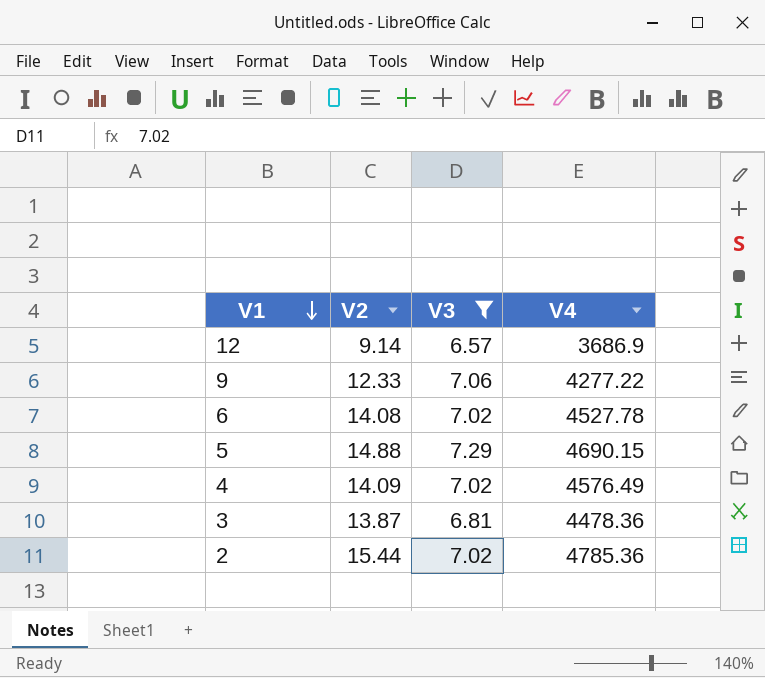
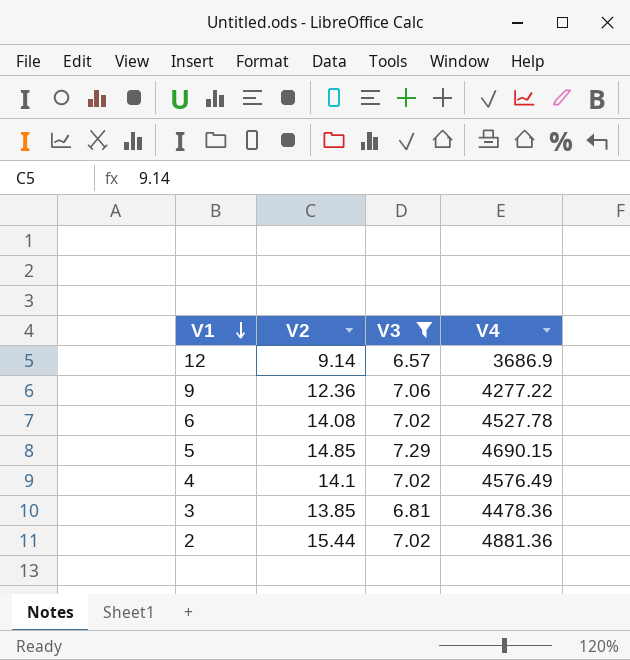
9 | V2: 12.33 -> 12.36
5 | V2: 14.88 -> 14.85
4 | V2: 14.09 -> 14.1
3 | V2: 13.87 -> 13.85
2 | V4: 4785.36 -> 4881.36

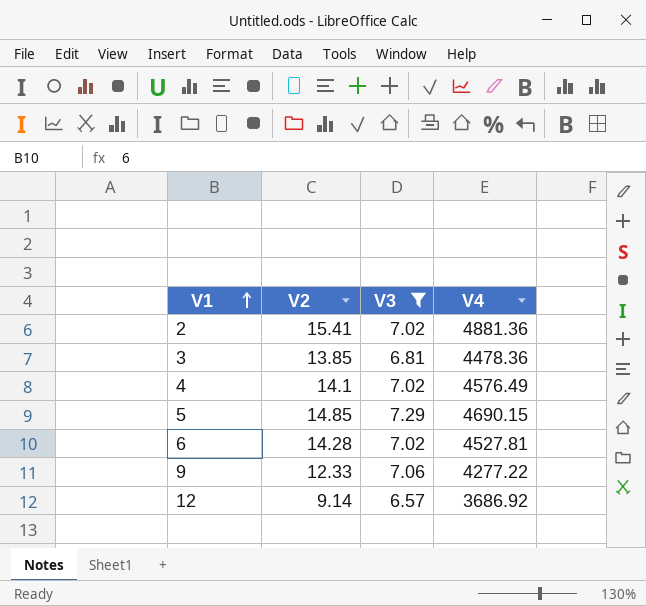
row order: V1 descending -> V1 ascending
2 | V2: 15.44 -> 15.41
6 | V2: 14.08 -> 14.28
6 | V4: 4527.78 -> 4527.81
9 | V2: 12.36 -> 12.33
12 | V4: 3686.9 -> 3686.92

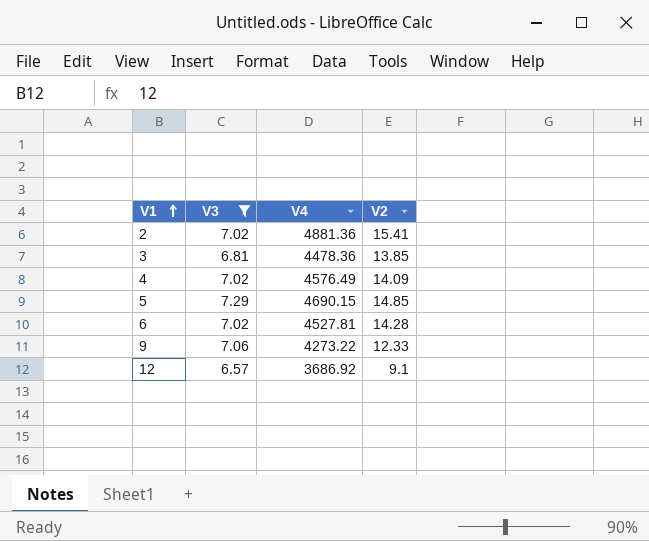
column V2 | position: 2 -> 4
4 | V2: 14.1 -> 14.09
9 | V4: 4277.22 -> 4273.22
12 | V2: 9.14 -> 9.1

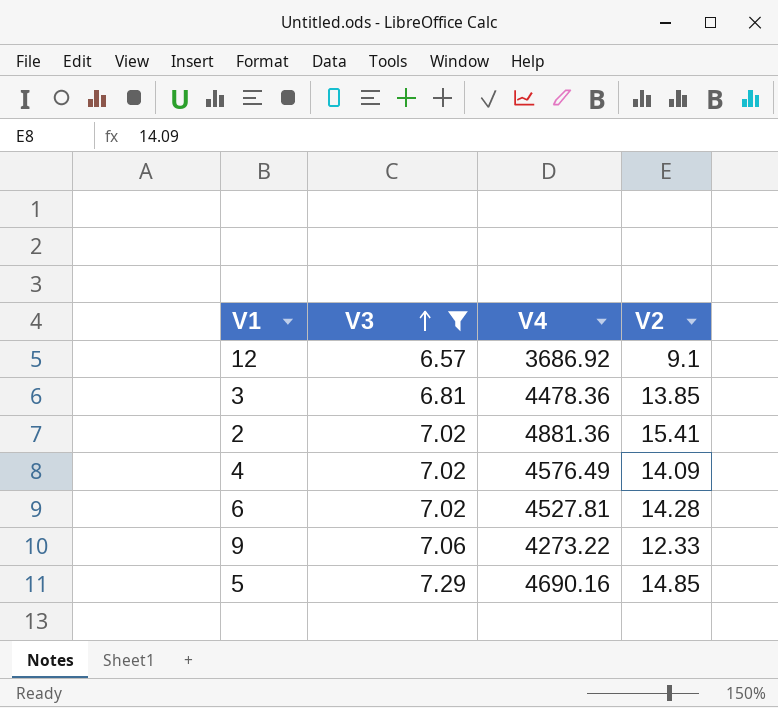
row order: V1 ascending -> V3 ascending
5 | V4: 4690.15 -> 4690.16

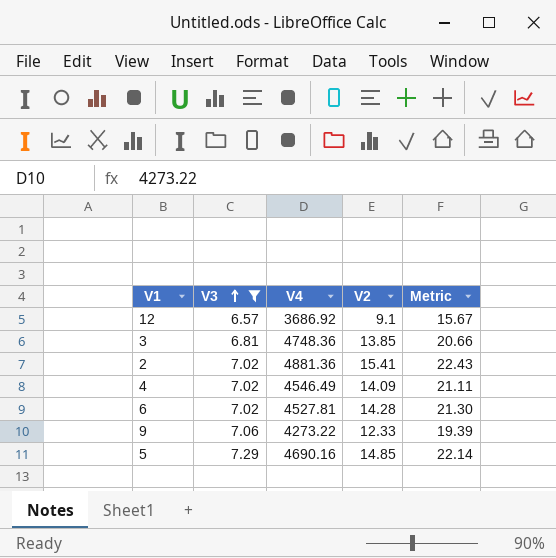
column Metric | formula: none -> [V3] + [V2]
3 | V4: 4478.36 -> 4748.36
4 | V4: 4576.49 -> 4546.49

